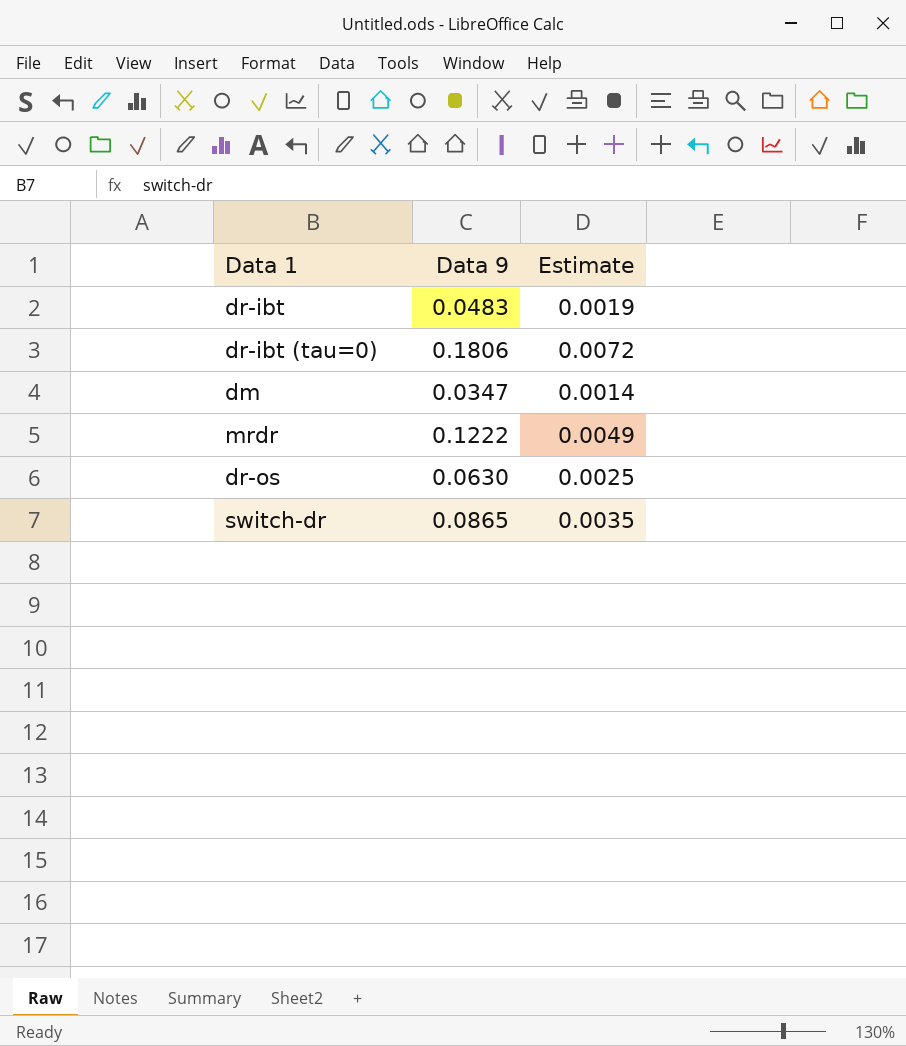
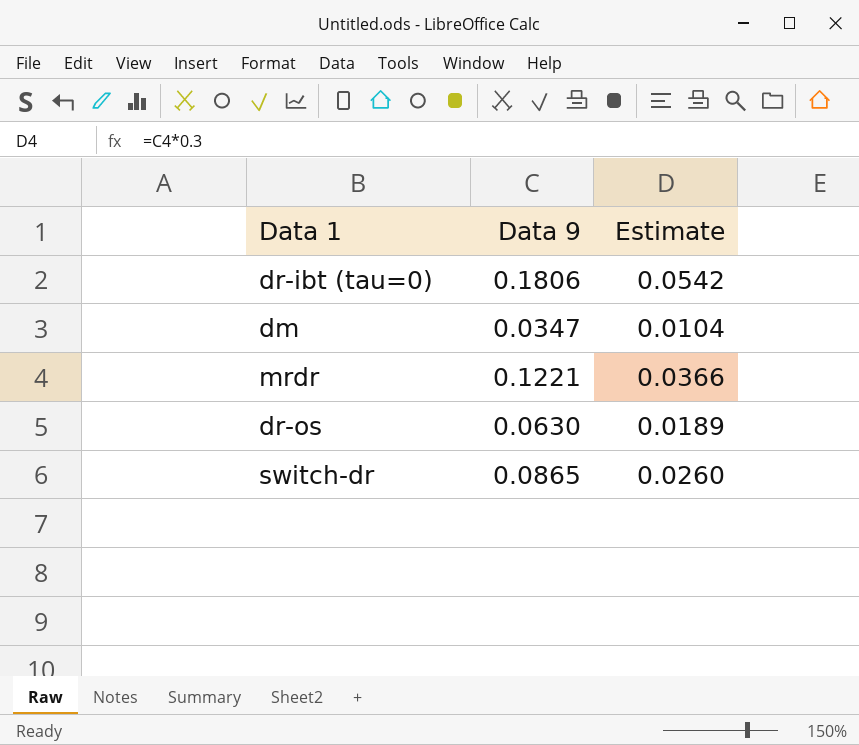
column Estimate | formula: [Data 9] * 0.04 -> [Data 9] * 0.3
row dr-ibt: 0.0483 | 0.0019 -> none
mrdr | Data 9: 0.1222 -> 0.1221

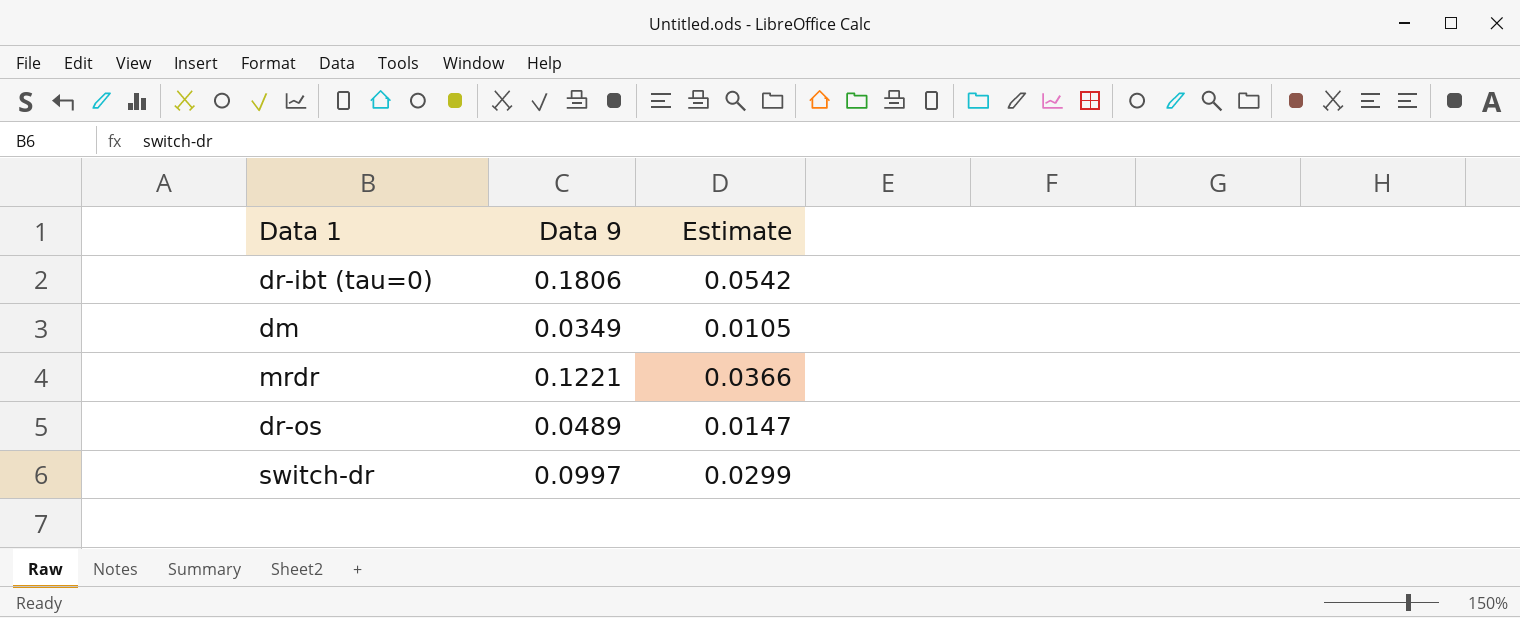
dm | Data 9: 0.0347 -> 0.0349
dm | Estimate: 0.0104 -> 0.0105
dr-os | Data 9: 0.0630 -> 0.0489
dr-os | Estimate: 0.0189 -> 0.0147
switch-dr | Data 9: 0.0865 -> 0.0997
switch-dr | Estimate: 0.0260 -> 0.0299

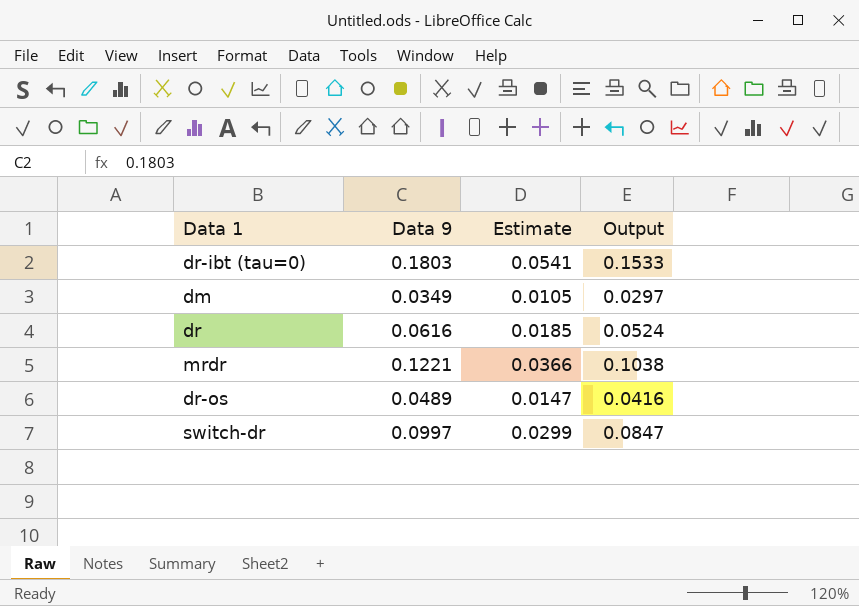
column Output | formula: none -> [Data 9] * 0.85
dr-ibt (tau=0) | Data 9: 0.1806 -> 0.1803
dr-ibt (tau=0) | Estimate: 0.0542 -> 0.0541
row dr: none -> 0.0616 | 0.0185 | 0.0524

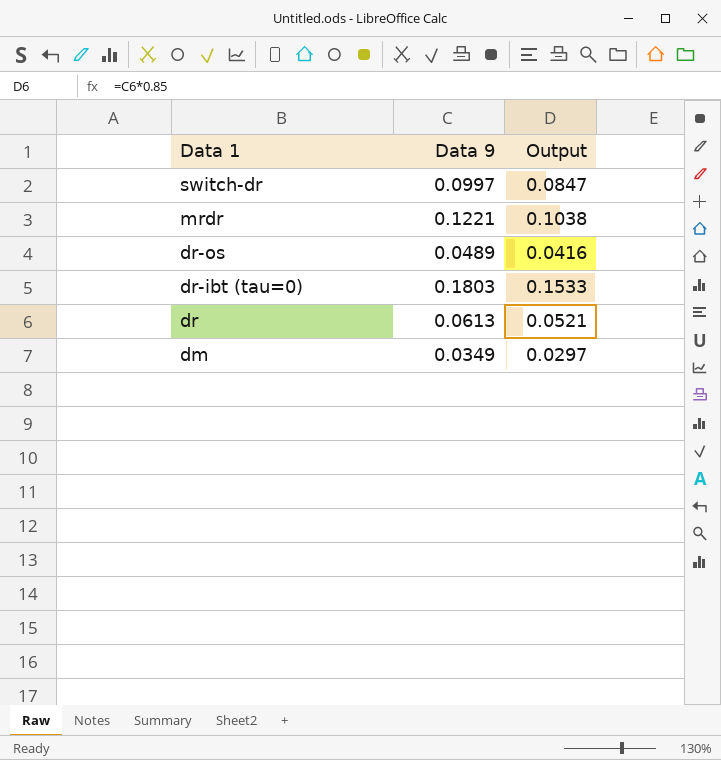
row order: none -> Data 1 descending
column Estimate | formula: [Data 9] * 0.3 -> none
dr | Data 9: 0.0616 -> 0.0613
dr | Output: 0.0524 -> 0.0521

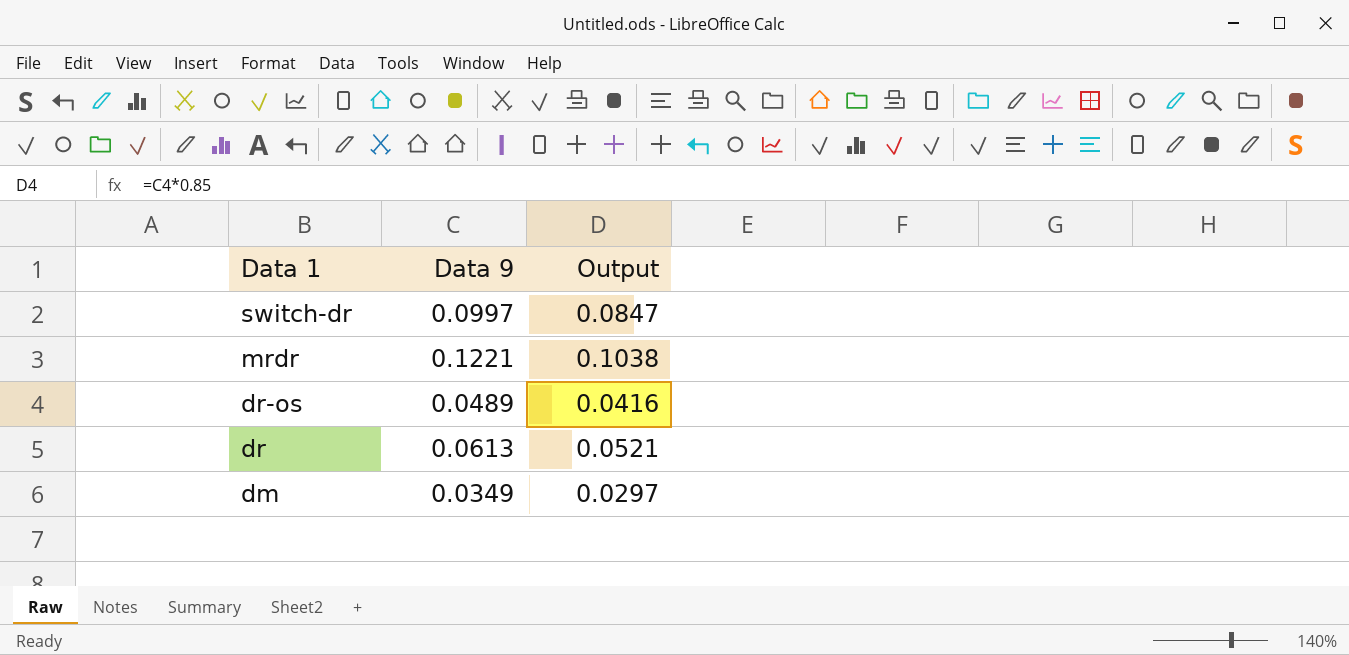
row dr-ibt (tau=0): 0.1803 | 0.1533 -> none

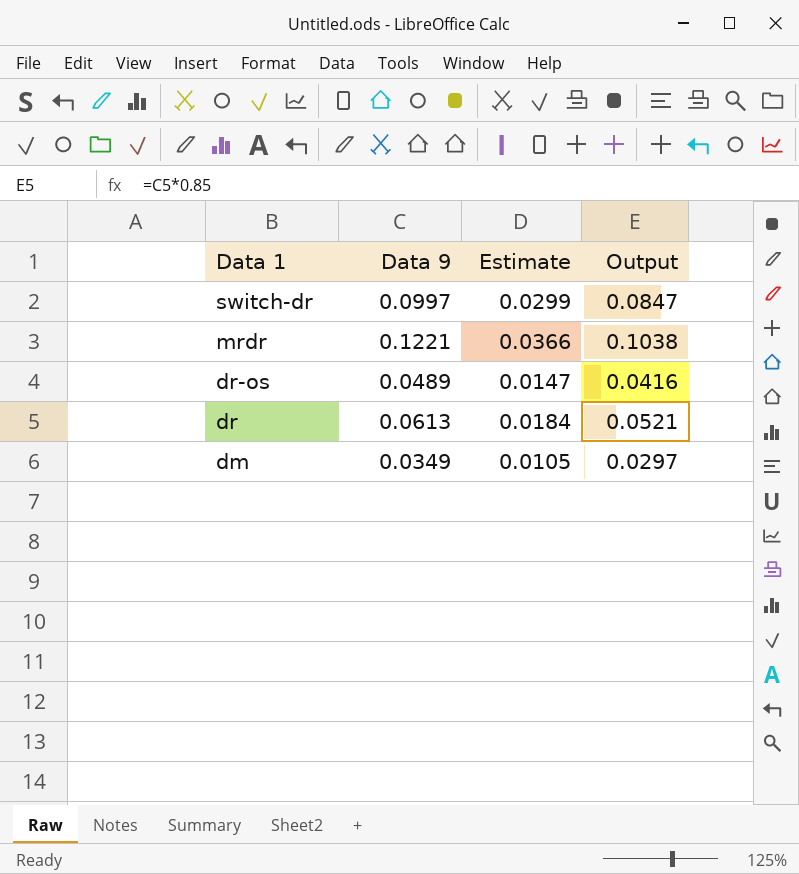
column Estimate | formula: none -> [Data 9] * 0.3

